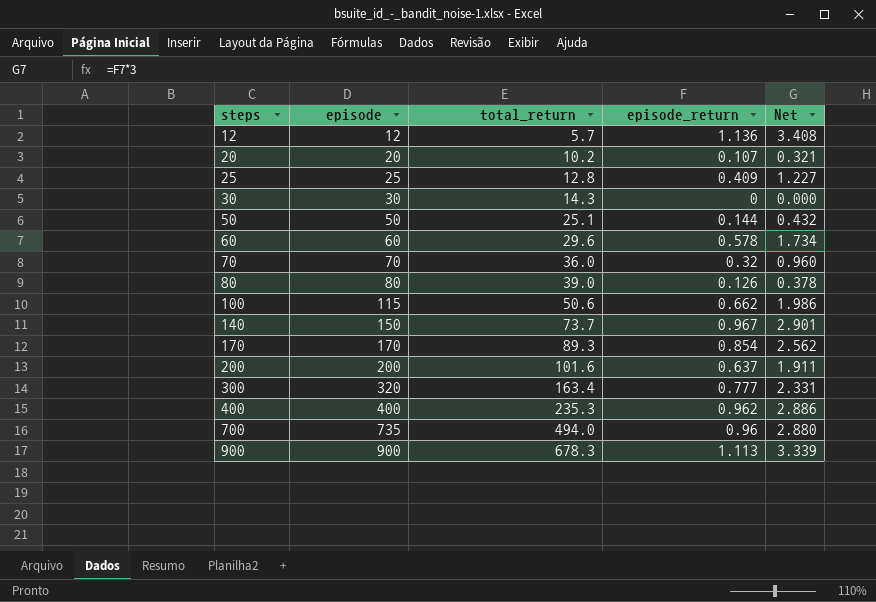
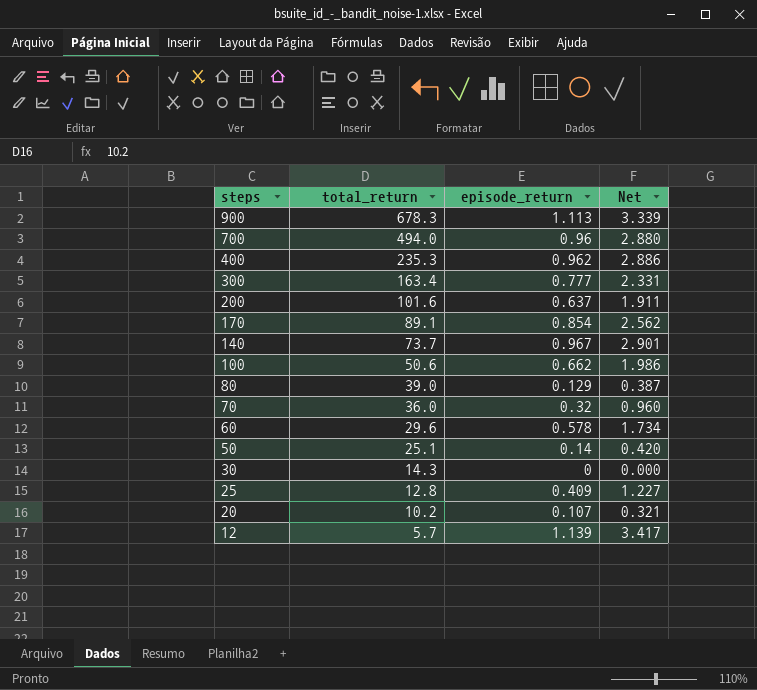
row order: steps ascending -> steps descending
column episode | position: 2 -> none
170 | total_return: 89.3 -> 89.1
80 | episode_return: 0.126 -> 0.129
80 | Net: 0.378 -> 0.387
50 | episode_return: 0.144 -> 0.14
50 | Net: 0.432 -> 0.420
12 | episode_return: 1.136 -> 1.139
12 | Net: 3.408 -> 3.417

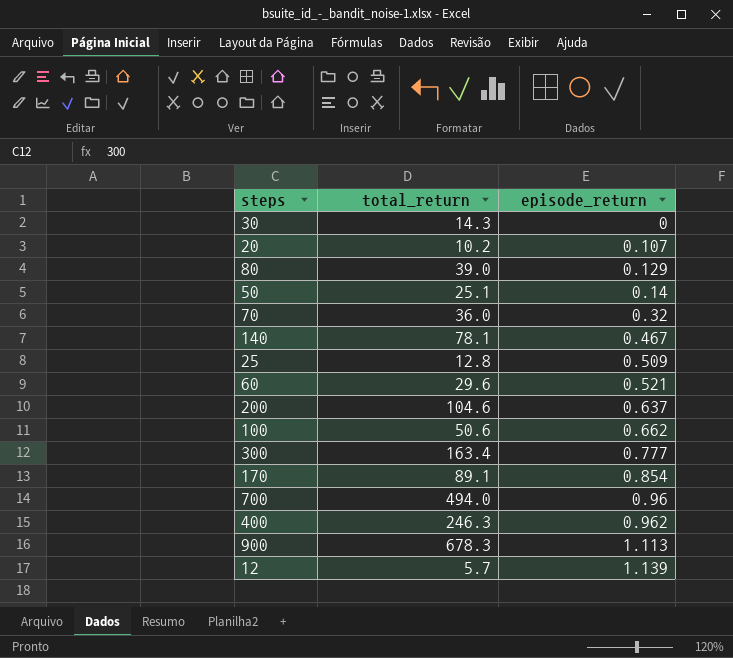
row order: steps descending -> episode_return ascending
column Net | formula: [episode_return] * 3 -> none
140 | total_return: 73.7 -> 78.1
140 | episode_return: 0.967 -> 0.467
25 | episode_return: 0.409 -> 0.509
60 | episode_return: 0.578 -> 0.521
200 | total_return: 101.6 -> 104.6
400 | total_return: 235.3 -> 246.3

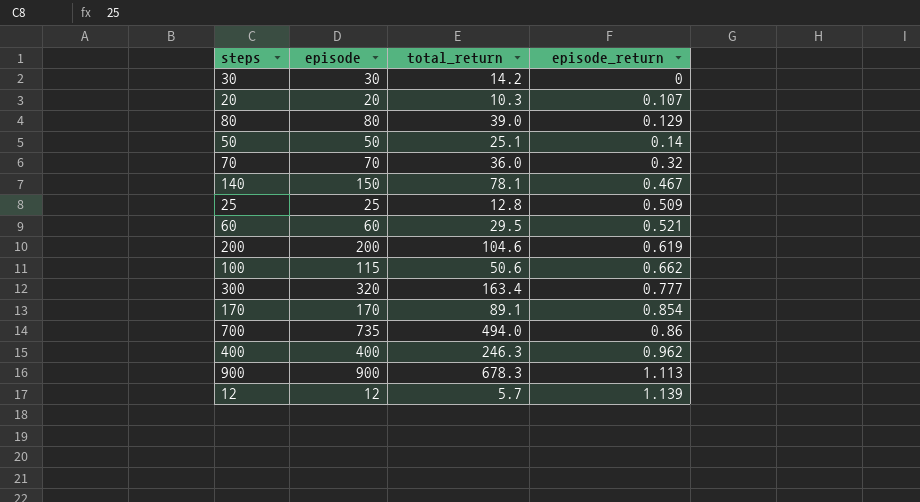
column episode | position: none -> 2
30 | total_return: 14.3 -> 14.2
20 | total_return: 10.2 -> 10.3
60 | total_return: 29.6 -> 29.5
200 | episode_return: 0.637 -> 0.619
700 | episode_return: 0.96 -> 0.86

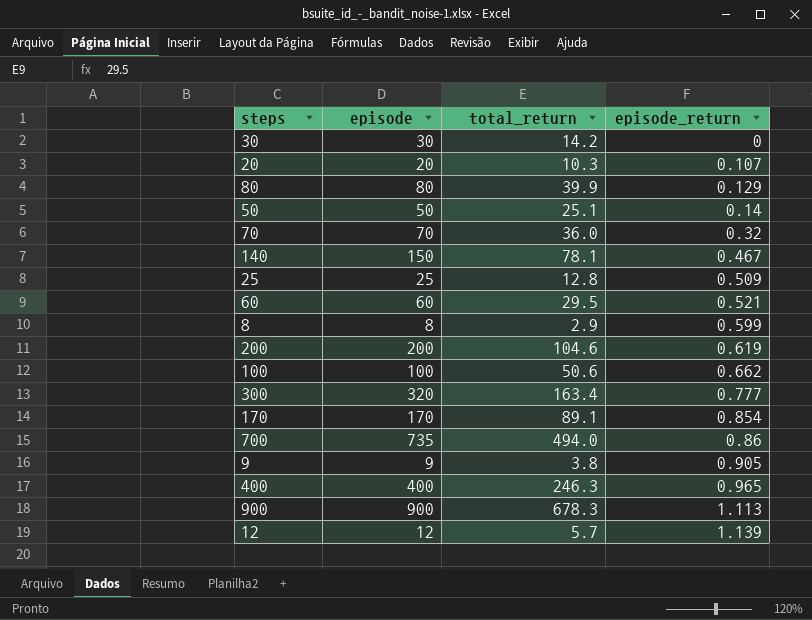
80 | total_return: 39.0 -> 39.9
row 8: none -> 8 | 2.9 | 0.599
100 | episode: 115 -> 100
row 9: none -> 9 | 3.8 | 0.905
400 | episode_return: 0.962 -> 0.965

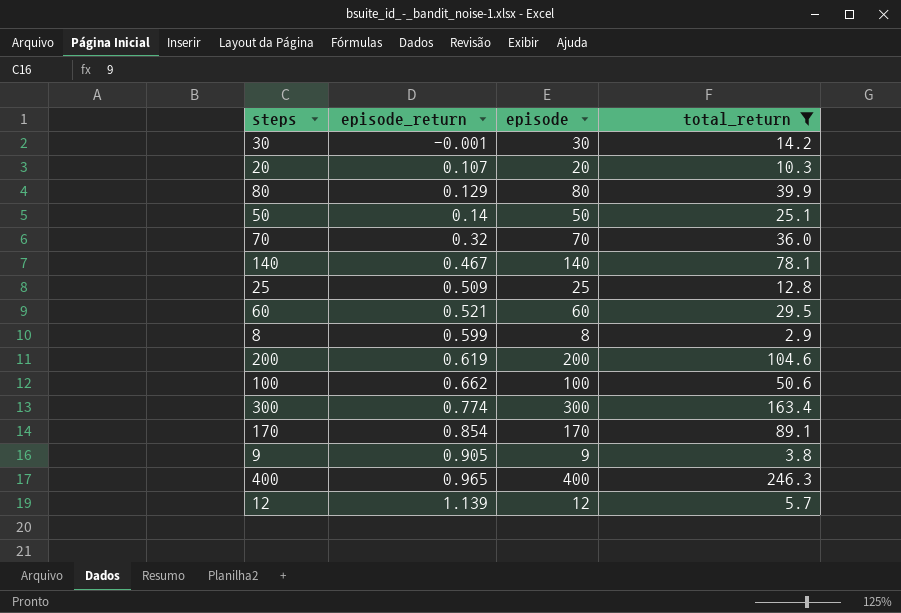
filter: none -> total_return <= 246.3
column episode_return | position: 4 -> 2
30 | episode_return: 0 -> -0.001
140 | episode: 150 -> 140
300 | episode_return: 0.777 -> 0.774
300 | episode: 320 -> 300

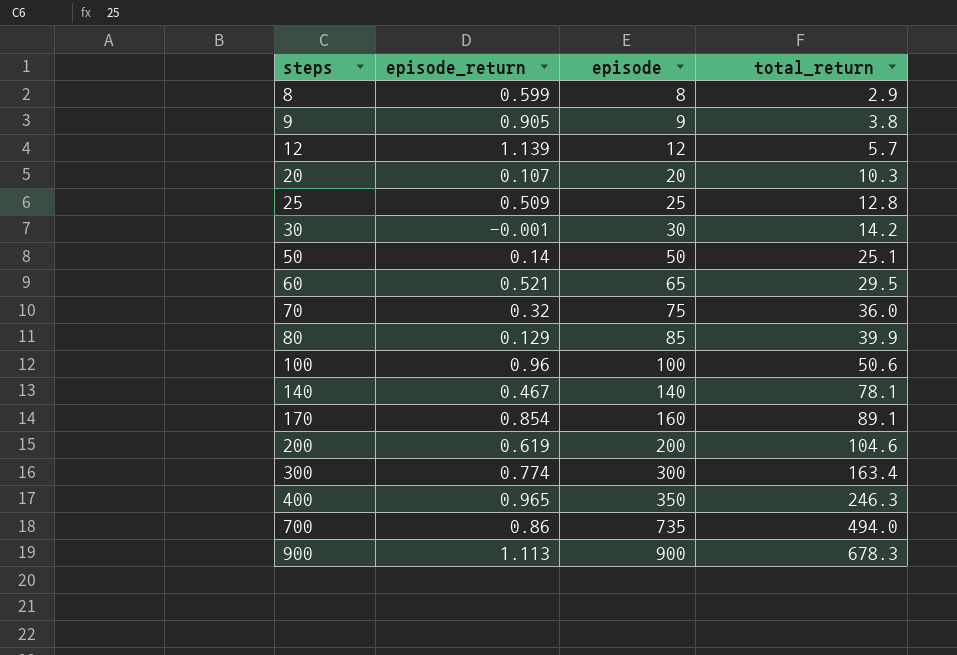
filter: total_return <= 246.3 -> none
row order: episode_return ascending -> steps ascending
60 | episode: 60 -> 65
70 | episode: 70 -> 75
80 | episode: 80 -> 85
100 | episode_return: 0.662 -> 0.96
170 | episode: 170 -> 160
400 | episode: 400 -> 350

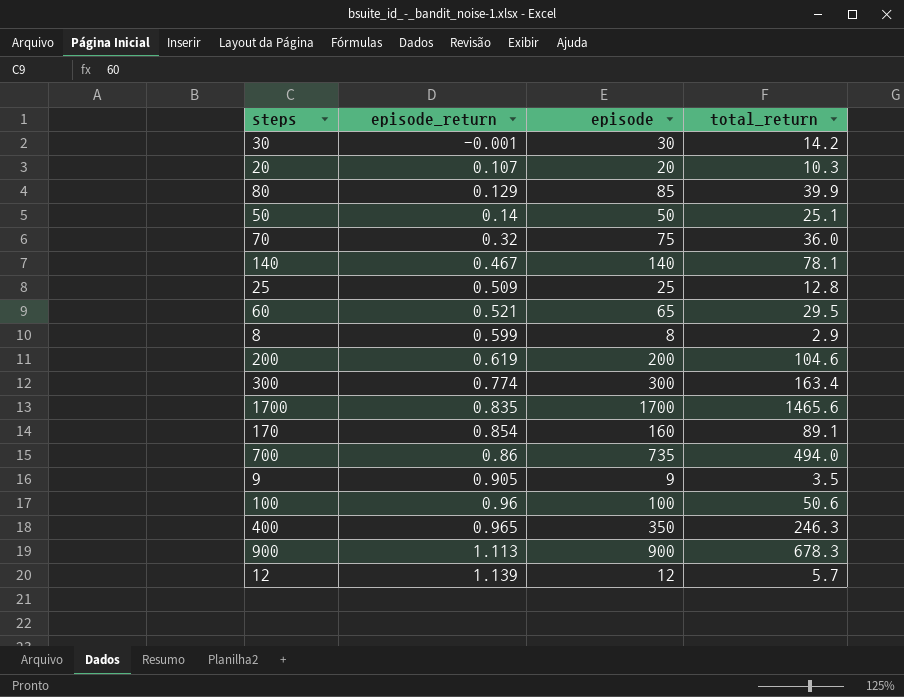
row order: steps ascending -> episode_return ascending
row 1700: none -> 0.835 | 1700 | 1465.6
9 | total_return: 3.8 -> 3.5

